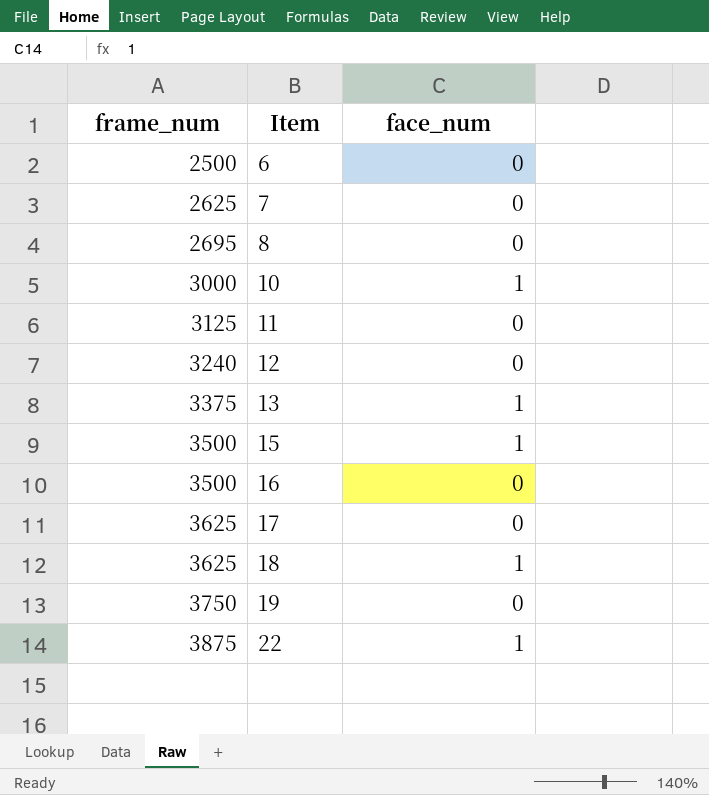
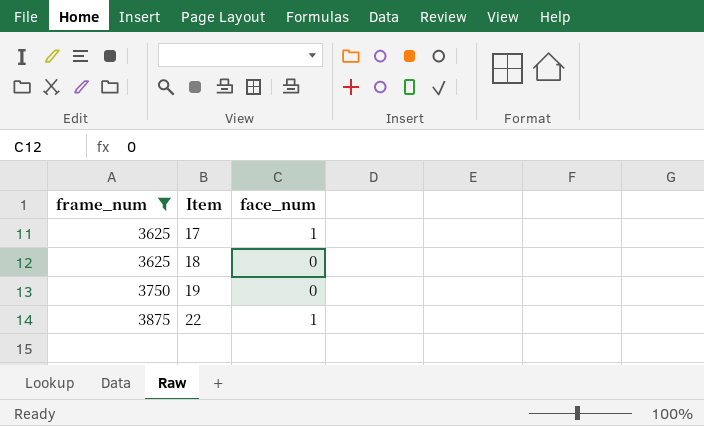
filter: none -> frame_num >= 3625
17 | face_num: 0 -> 1
18 | face_num: 1 -> 0

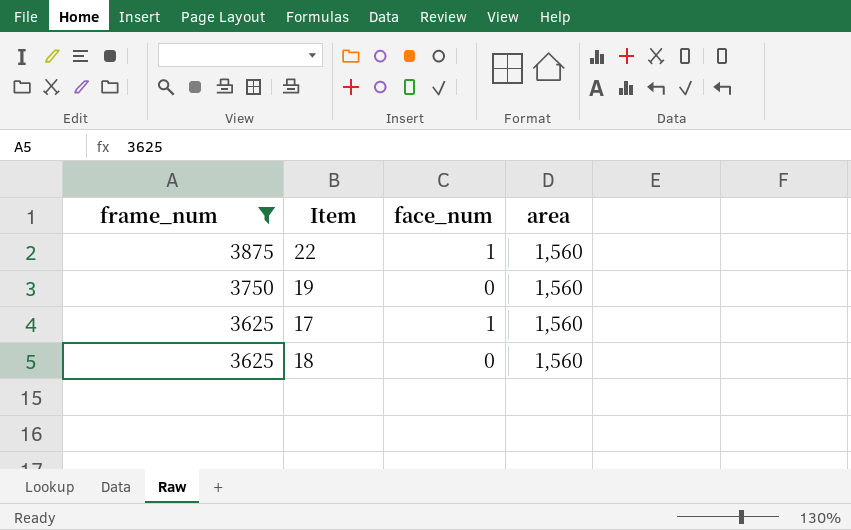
row order: frame_num ascending -> frame_num descending
column area | position: none -> 4

